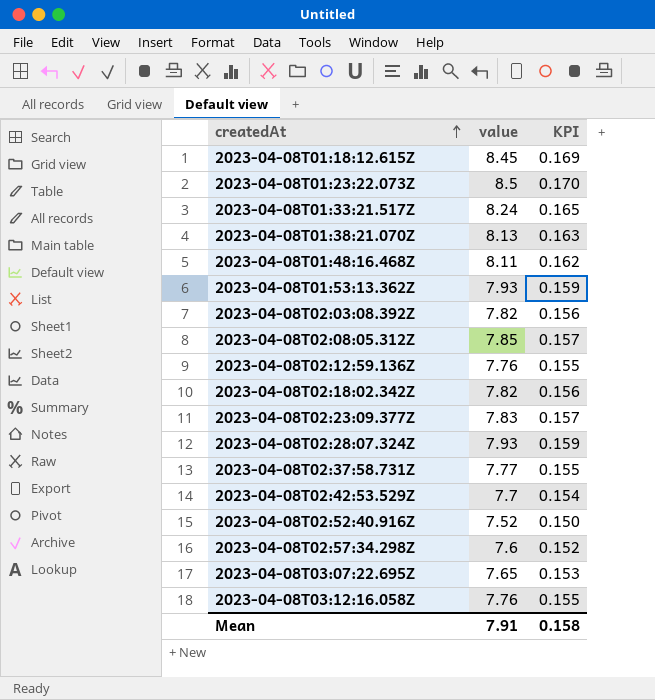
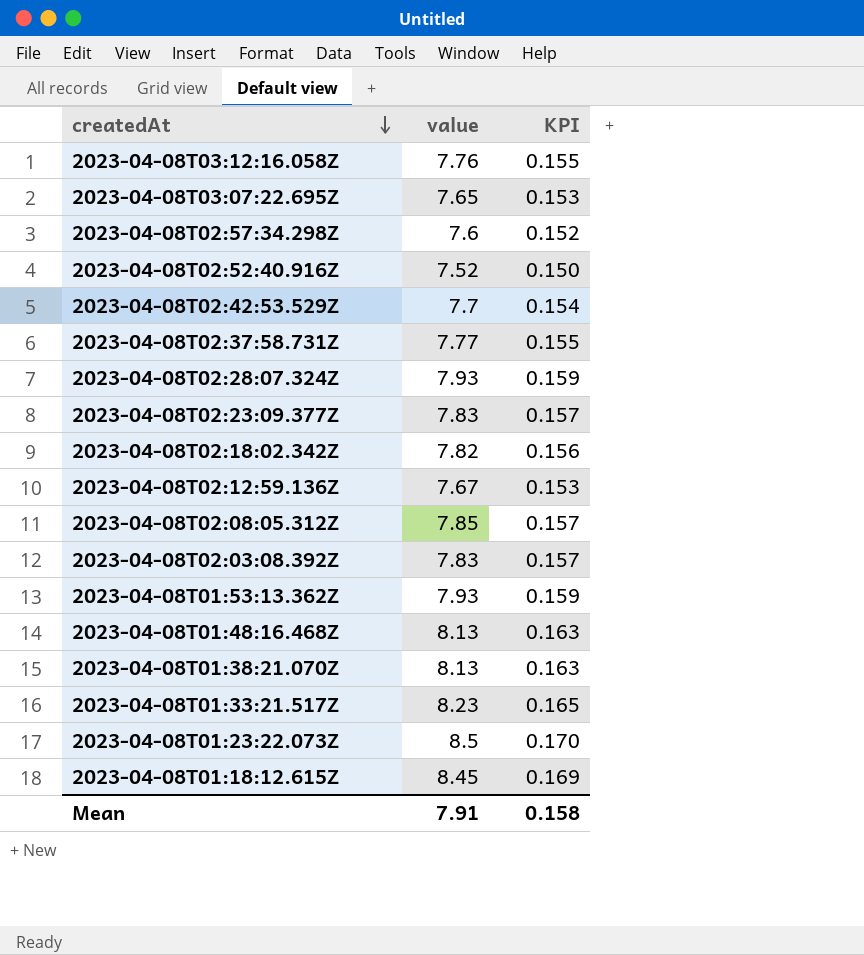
row order: createdAt ascending -> createdAt descending
2023-04-08T02:12:59.136Z | value: 7.76 -> 7.67
2023-04-08T02:12:59.136Z | KPI: 0.155 -> 0.153
2023-04-08T02:03:08.392Z | value: 7.82 -> 7.83
2023-04-08T02:03:08.392Z | KPI: 0.156 -> 0.157
2023-04-08T01:48:16.468Z | value: 8.11 -> 8.13
2023-04-08T01:48:16.468Z | KPI: 0.162 -> 0.163
2023-04-08T01:33:21.517Z | value: 8.24 -> 8.23

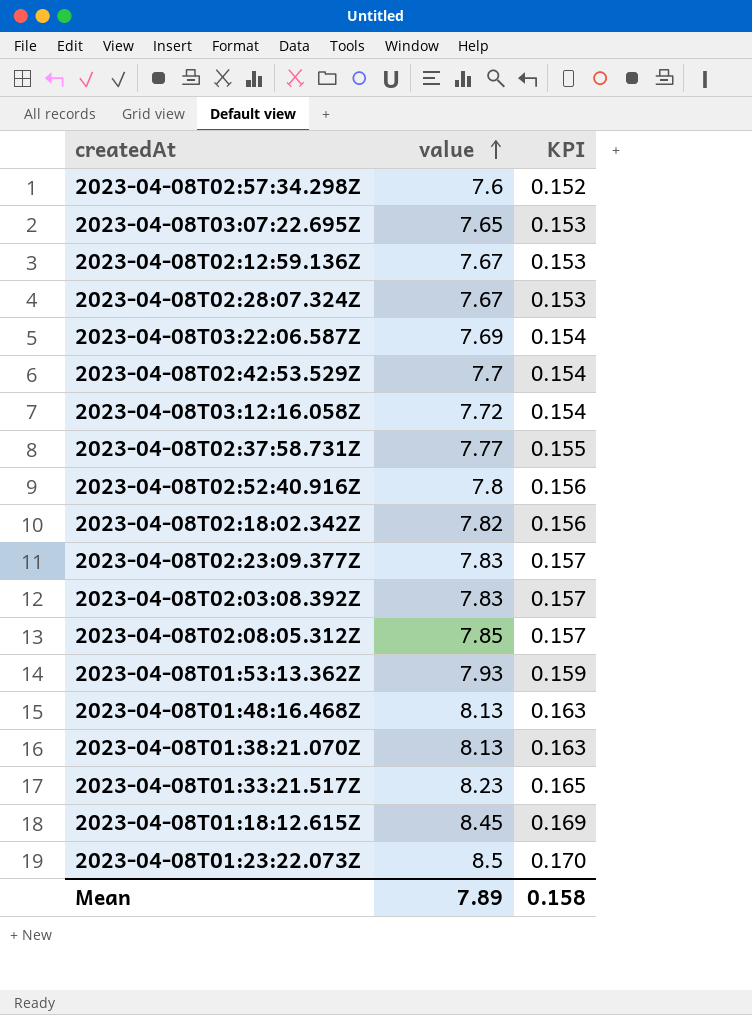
row order: createdAt descending -> value ascending
2023-04-08T02:28:07.324Z | value: 7.93 -> 7.67
2023-04-08T02:28:07.324Z | KPI: 0.159 -> 0.153
row 2023-04-08T03:22:06.587Z: none -> 7.69 | 0.154
2023-04-08T03:12:16.058Z | value: 7.76 -> 7.72
2023-04-08T03:12:16.058Z | KPI: 0.155 -> 0.154
2023-04-08T02:52:40.916Z | value: 7.52 -> 7.8
2023-04-08T02:52:40.916Z | KPI: 0.150 -> 0.156
Mean | value: 7.91 -> 7.89

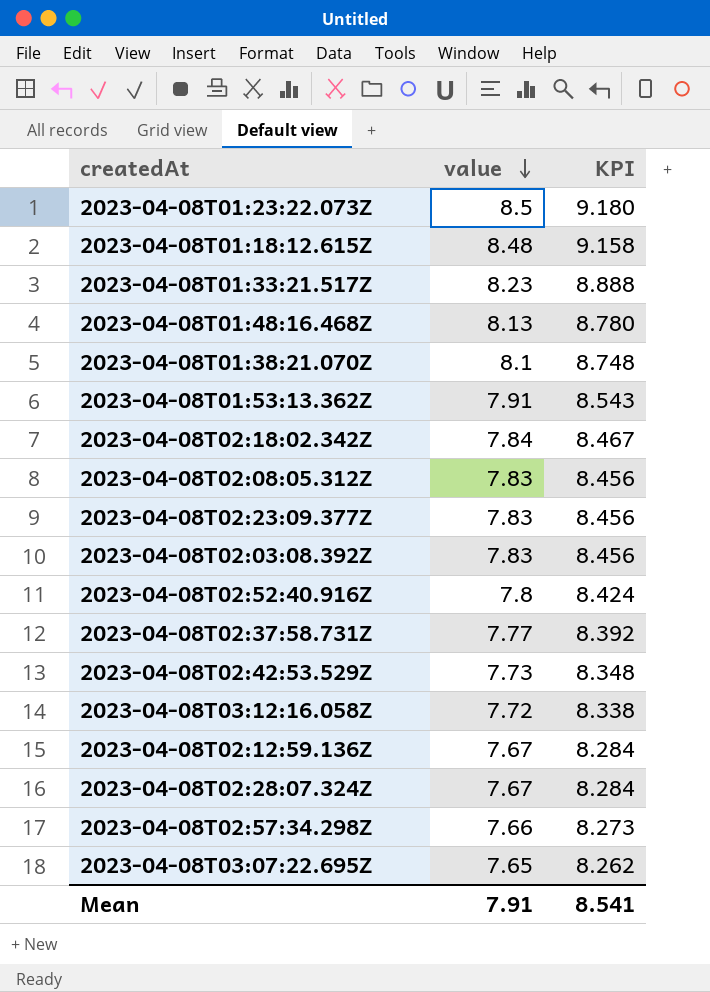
row order: value ascending -> value descending
column KPI | formula: [value] * 0.02 -> [value] * 1.08
row 2023-04-08T03:22:06.587Z: 7.69 | 0.154 -> none
2023-04-08T01:18:12.615Z | value: 8.45 -> 8.48
2023-04-08T01:38:21.070Z | value: 8.13 -> 8.1
2023-04-08T01:53:13.362Z | value: 7.93 -> 7.91
2023-04-08T02:18:02.342Z | value: 7.82 -> 7.84
2023-04-08T02:08:05.312Z | value: 7.85 -> 7.83
2023-04-08T02:42:53.529Z | value: 7.7 -> 7.73
2023-04-08T02:57:34.298Z | value: 7.6 -> 7.66
Mean | value: 7.89 -> 7.91
Mean | KPI: 0.158 -> 8.541

